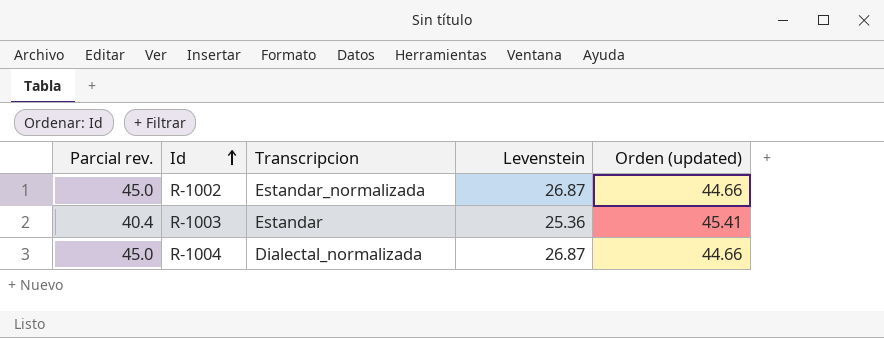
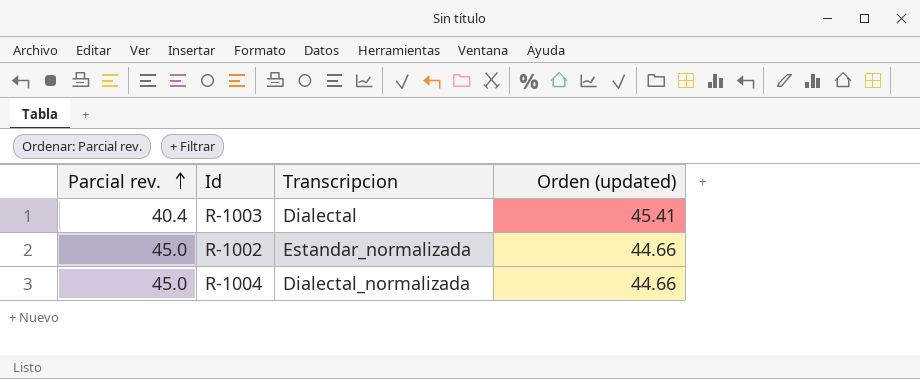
row order: Id ascending -> Parcial rev. ascending
column Levenstein | position: 4 -> none
R-1003 | Transcripcion: Estandar -> Dialectal

